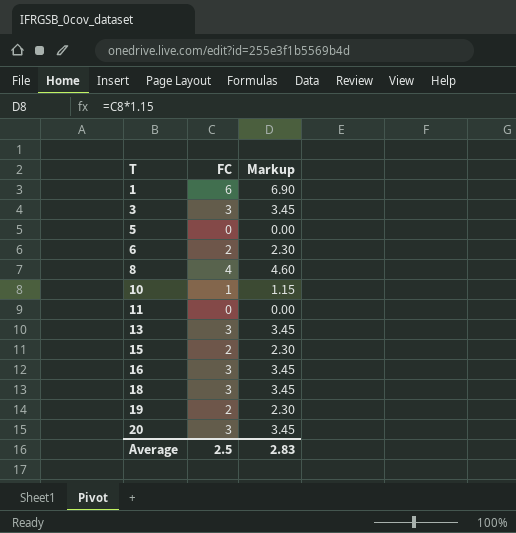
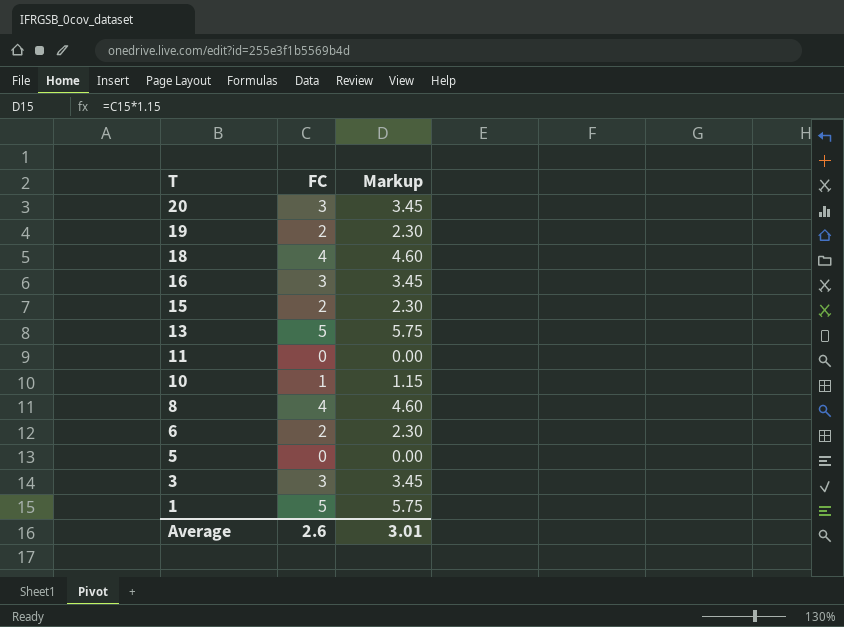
row order: T ascending -> T descending
18 | FC: 3 -> 4
18 | Markup: 3.45 -> 4.60
13 | FC: 3 -> 5
13 | Markup: 3.45 -> 5.75
1 | FC: 6 -> 5
1 | Markup: 6.90 -> 5.75
Average | FC: 2.5 -> 2.6
Average | Markup: 2.83 -> 3.01

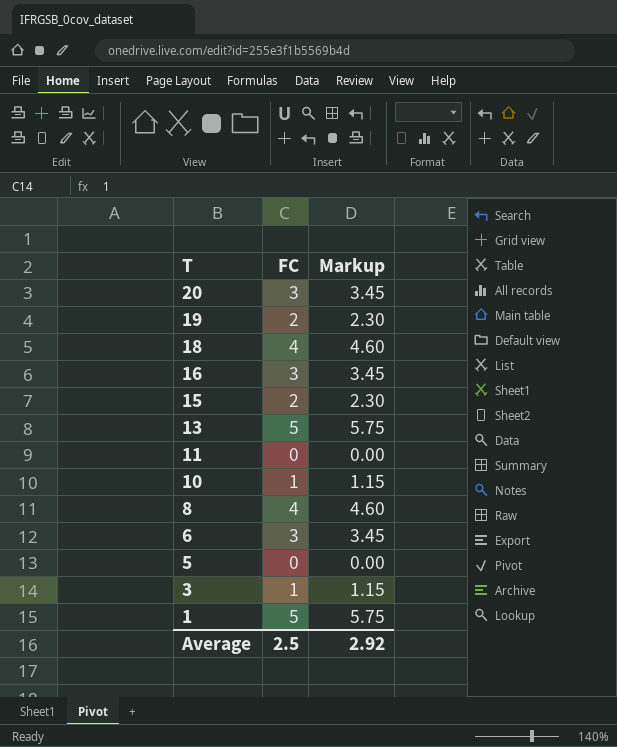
6 | FC: 2 -> 3
6 | Markup: 2.30 -> 3.45
3 | FC: 3 -> 1
3 | Markup: 3.45 -> 1.15
Average | FC: 2.6 -> 2.5
Average | Markup: 3.01 -> 2.92

